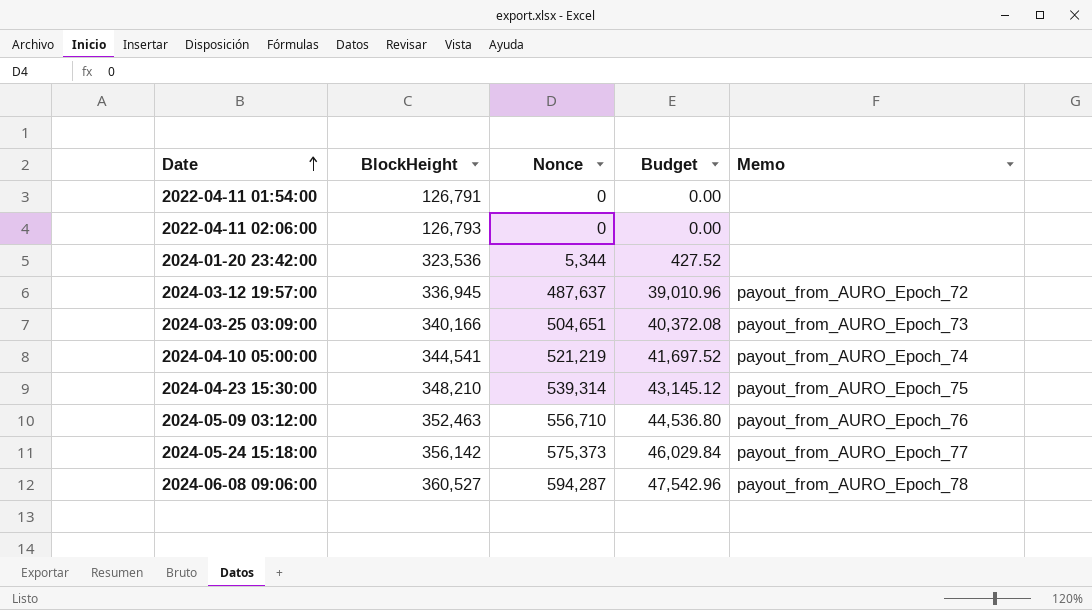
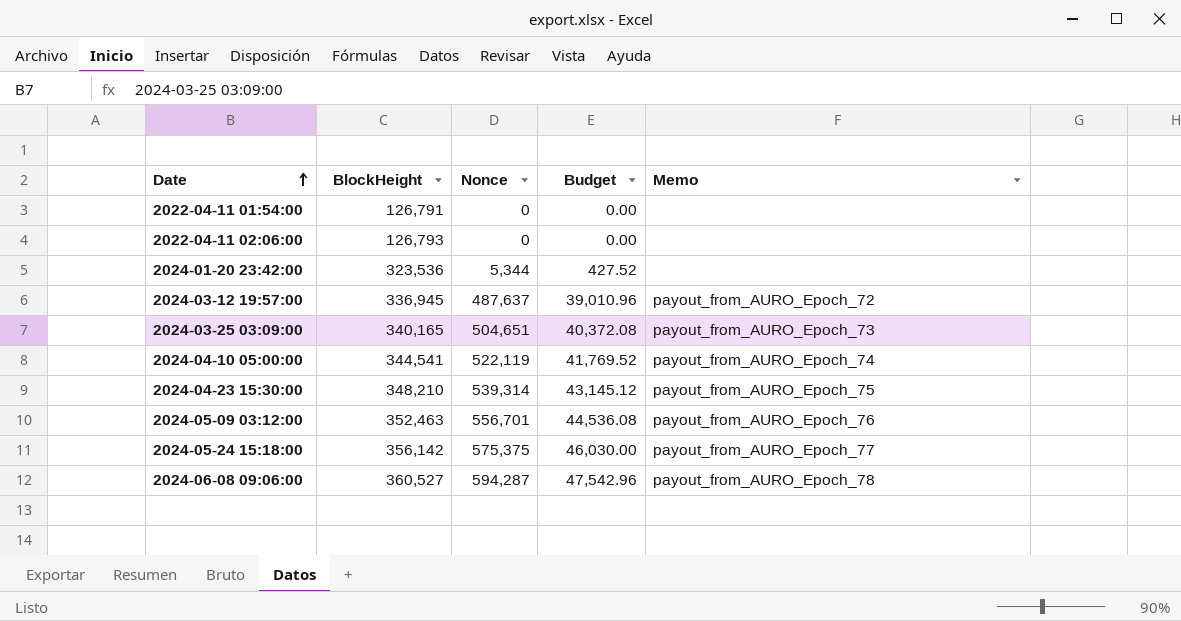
2024-03-25 03:09:00 | BlockHeight: 340,166 -> 340,165
2024-04-10 05:00:00 | Nonce: 521,219 -> 522,119
2024-04-10 05:00:00 | Budget: 41,697.52 -> 41,769.52
2024-05-09 03:12:00 | Nonce: 556,710 -> 556,701
2024-05-09 03:12:00 | Budget: 44,536.80 -> 44,536.08
2024-05-24 15:18:00 | Nonce: 575,373 -> 575,375
2024-05-24 15:18:00 | Budget: 46,029.84 -> 46,030.00

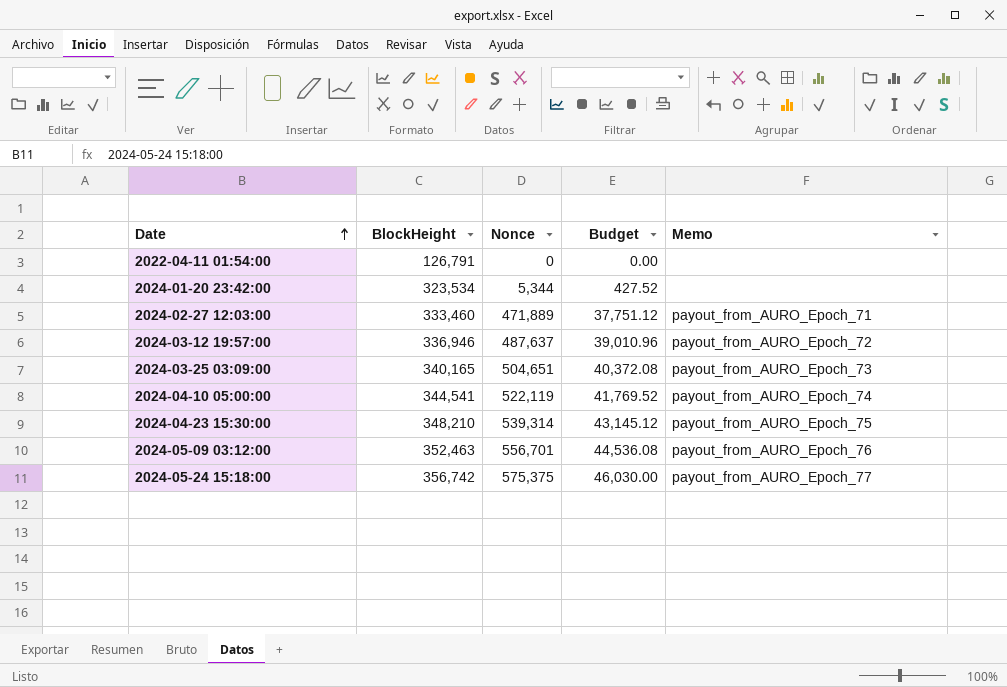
row 2022-04-11 02:06:00: 126,793 | 0 | 0.00 | none -> none
row 2024-06-08 09:06:00: 360,527 | 594,287 | 47,542.96 | payout_from_AURO_Epoch_78 -> none
2024-01-20 23:42:00 | BlockHeight: 323,536 -> 323,534
row 2024-02-27 12:03:00: none -> 333,460 | 471,889 | 37,751.12 | payout_from_AURO_Epoch_71
2024-03-12 19:57:00 | BlockHeight: 336,945 -> 336,946
2024-05-24 15:18:00 | BlockHeight: 356,142 -> 356,742

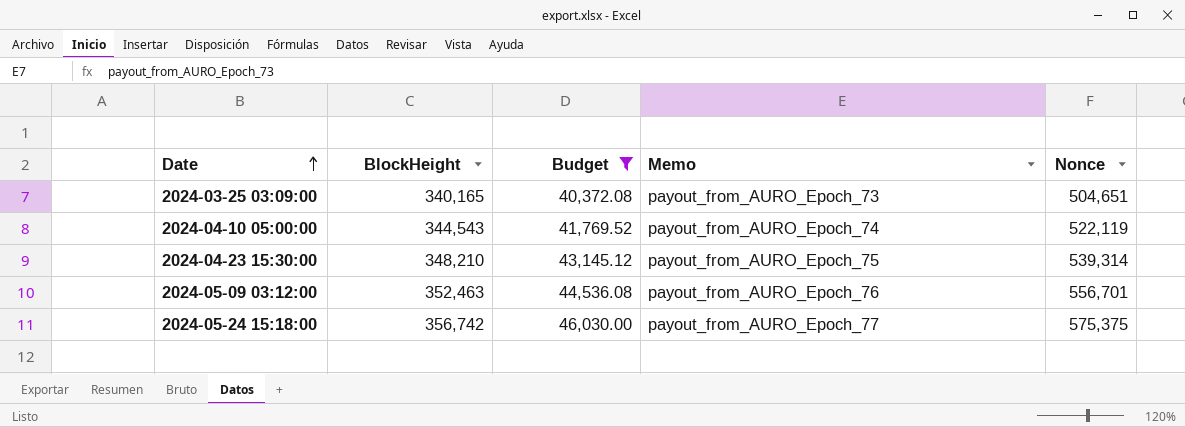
filter: none -> Budget >= 40,372.08
column Nonce | position: 3 -> 5
2024-04-10 05:00:00 | BlockHeight: 344,541 -> 344,543

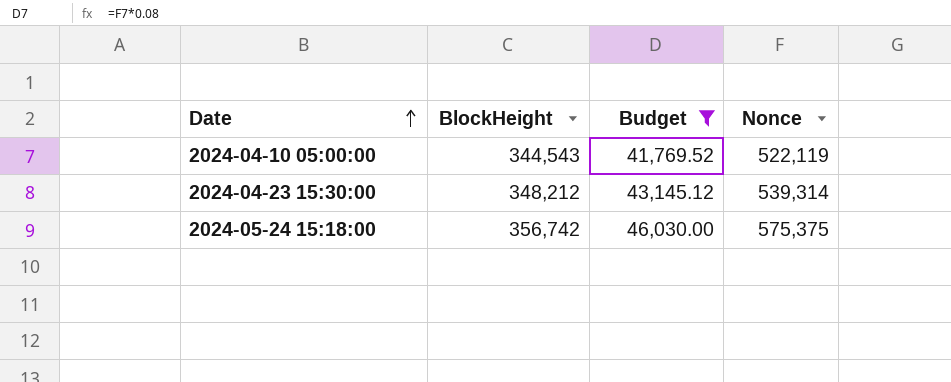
column Memo | position: 4 -> none
row 2024-03-25 03:09:00: 340,165 | 40,372.08 | payout_from_AURO_Epoch_73 | 504,651 -> none
row 2024-05-09 03:12:00: 352,463 | 44,536.08 | payout_from_AURO_Epoch_76 | 556,701 -> none
2024-04-23 15:30:00 | BlockHeight: 348,210 -> 348,212

